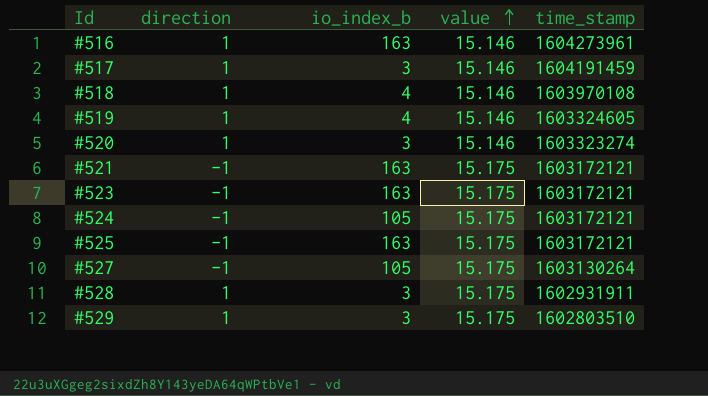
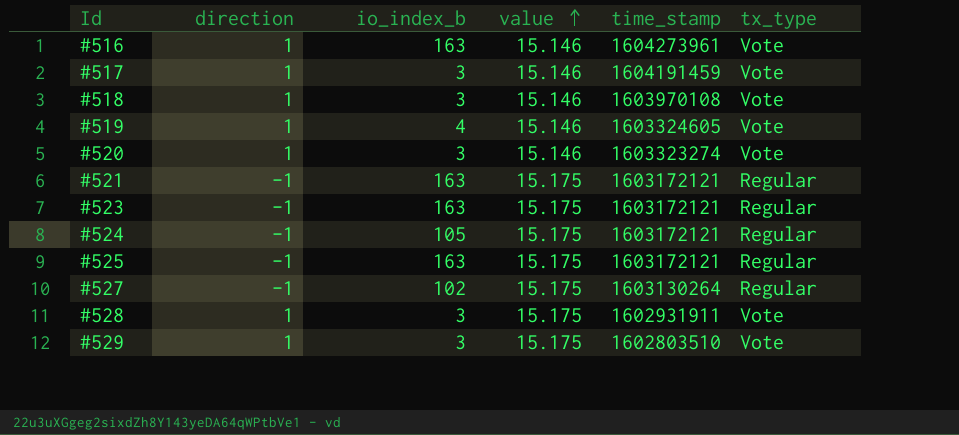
column tx_type | position: none -> 6
#518 | io_index_b: 4 -> 3
#527 | io_index_b: 105 -> 102

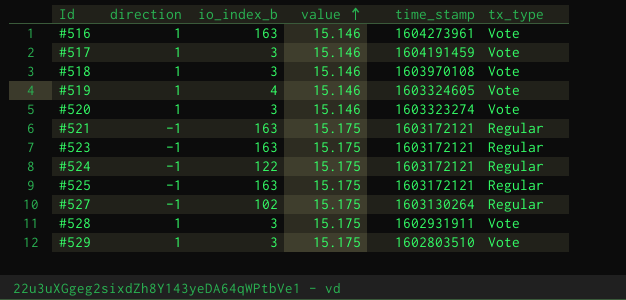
#524 | io_index_b: 105 -> 122

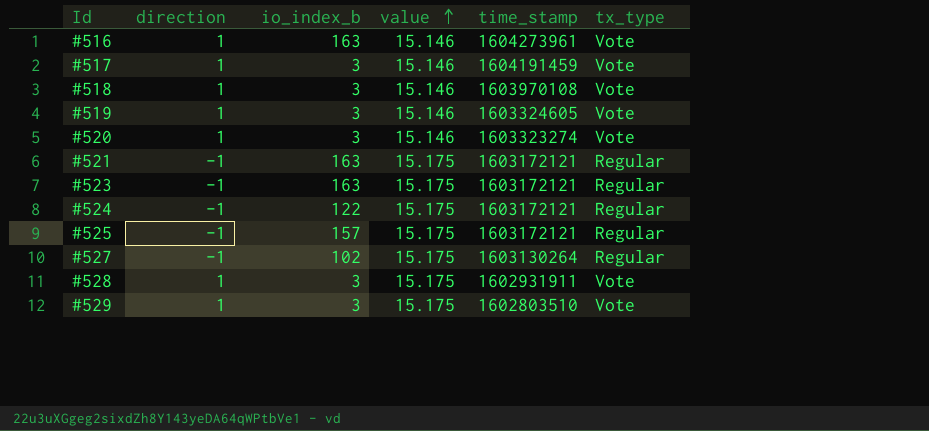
#519 | io_index_b: 4 -> 3
#525 | io_index_b: 163 -> 157

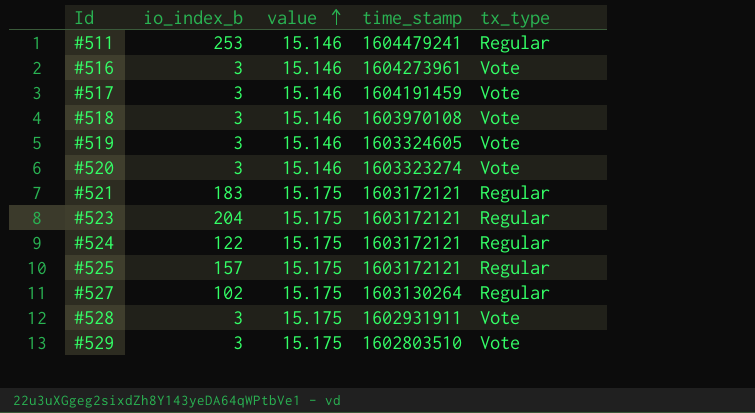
column direction | position: 2 -> none
row #511: none -> 253 | 15.146 | 1604479241 | Regular
#516 | io_index_b: 163 -> 3
#521 | io_index_b: 163 -> 183
#523 | io_index_b: 163 -> 204

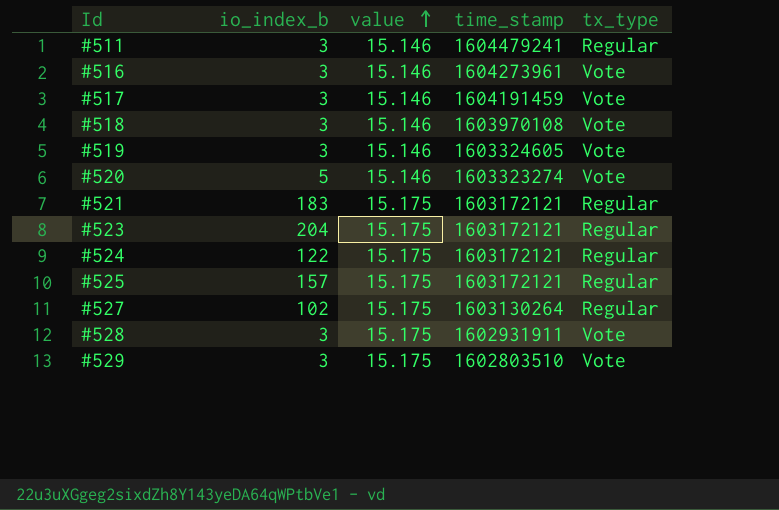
#511 | io_index_b: 253 -> 3
#520 | io_index_b: 3 -> 5

